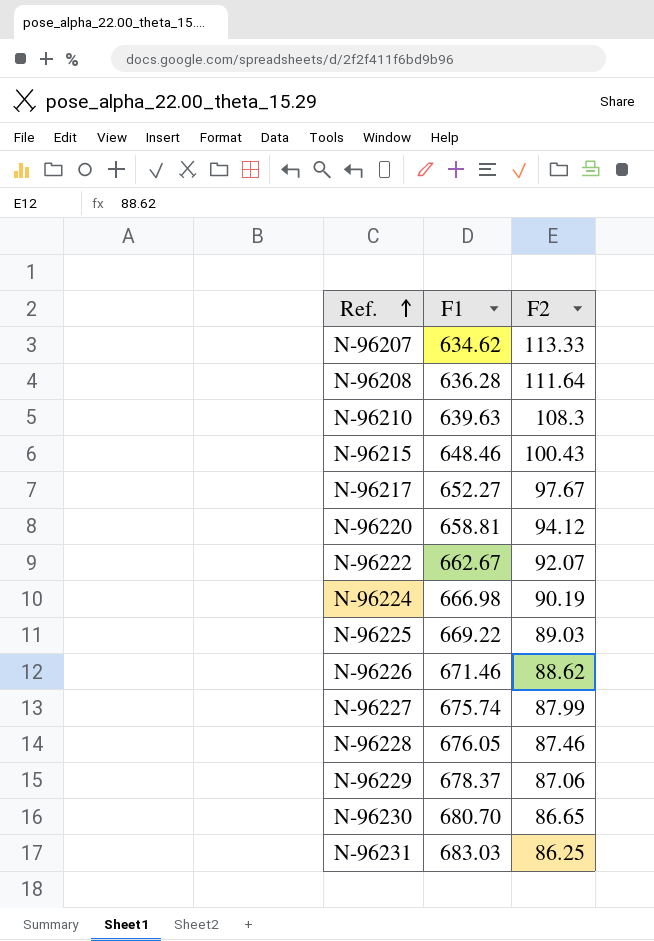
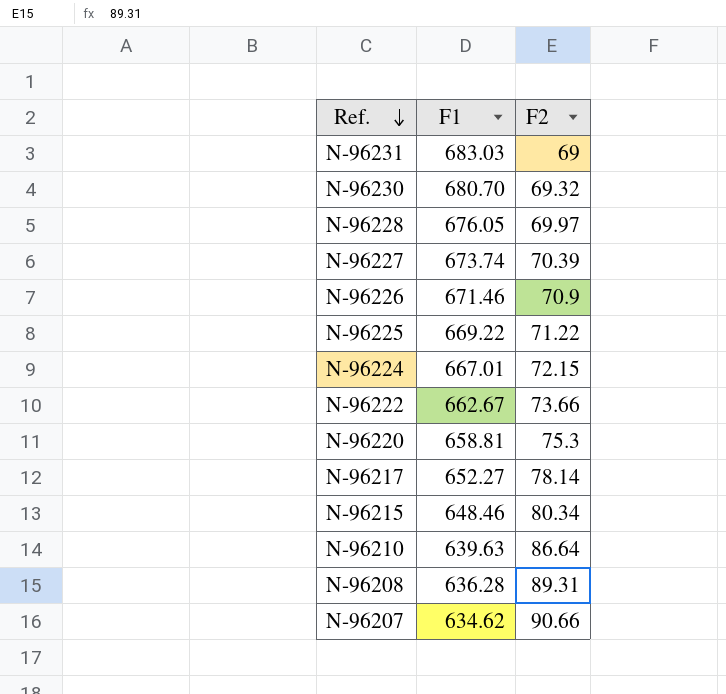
row order: Ref. ascending -> Ref. descending
row N-96229: 678.37 | 87.06 -> none
N-96231 | F2: 86.25 -> 69
N-96230 | F2: 86.65 -> 69.32
N-96228 | F2: 87.46 -> 69.97
N-96227 | F1: 675.74 -> 673.74
N-96227 | F2: 87.99 -> 70.39
N-96226 | F2: 88.62 -> 70.9
N-96225 | F2: 89.03 -> 71.22
N-96224 | F1: 666.98 -> 667.01
N-96224 | F2: 90.19 -> 72.15
N-96222 | F2: 92.07 -> 73.66
N-96220 | F2: 94.12 -> 75.3
N-96217 | F2: 97.67 -> 78.14
N-96215 | F2: 100.43 -> 80.34
N-96210 | F2: 108.3 -> 86.64
N-96208 | F2: 111.64 -> 89.31
N-96207 | F2: 113.33 -> 90.66

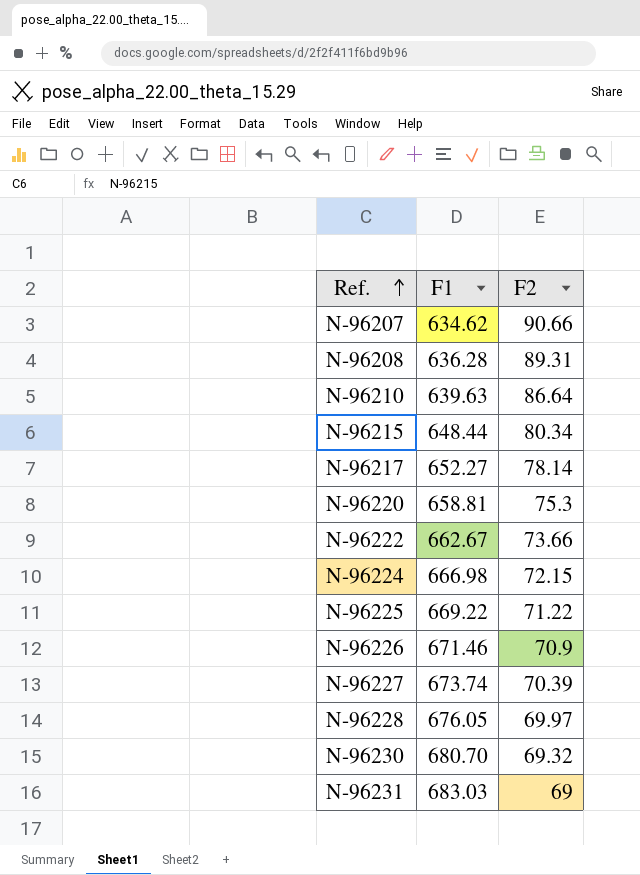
row order: Ref. descending -> Ref. ascending
N-96215 | F1: 648.46 -> 648.44
N-96224 | F1: 667.01 -> 666.98

